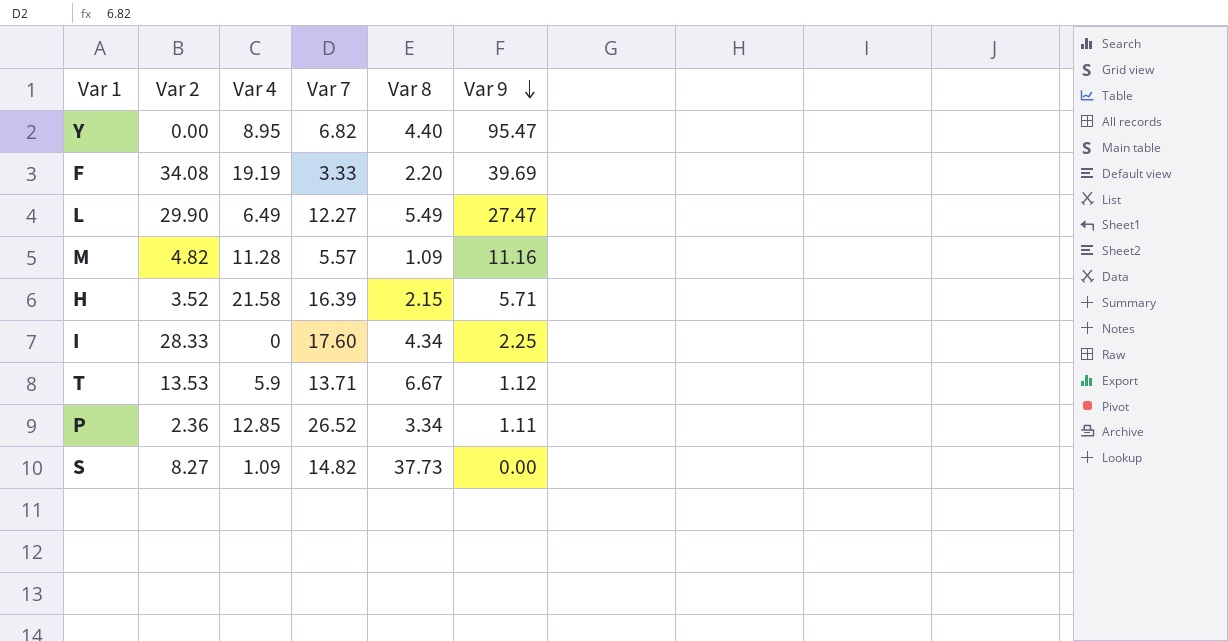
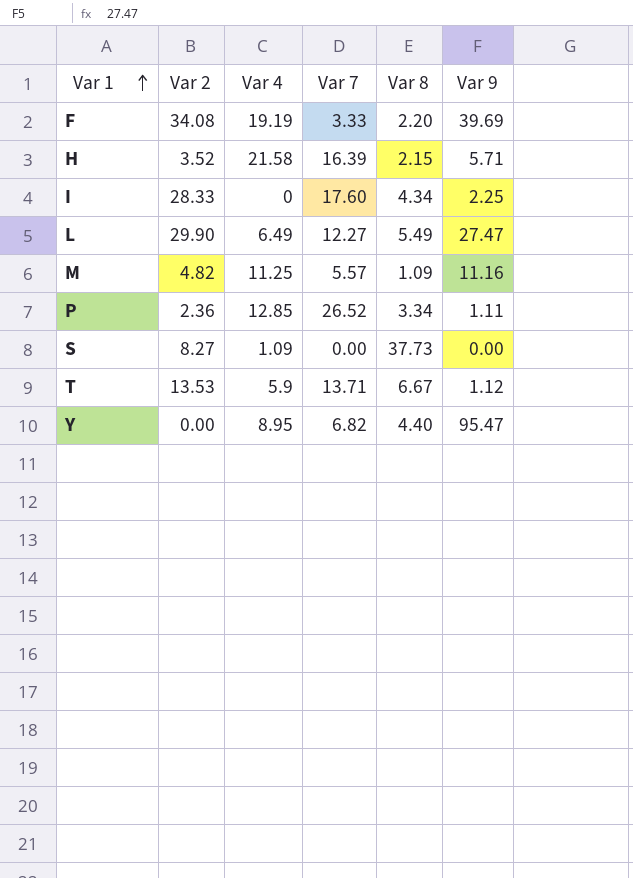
row order: Var 9 descending -> Var 1 ascending
M | Var 4: 11.28 -> 11.25
S | Var 7: 14.82 -> 0.00

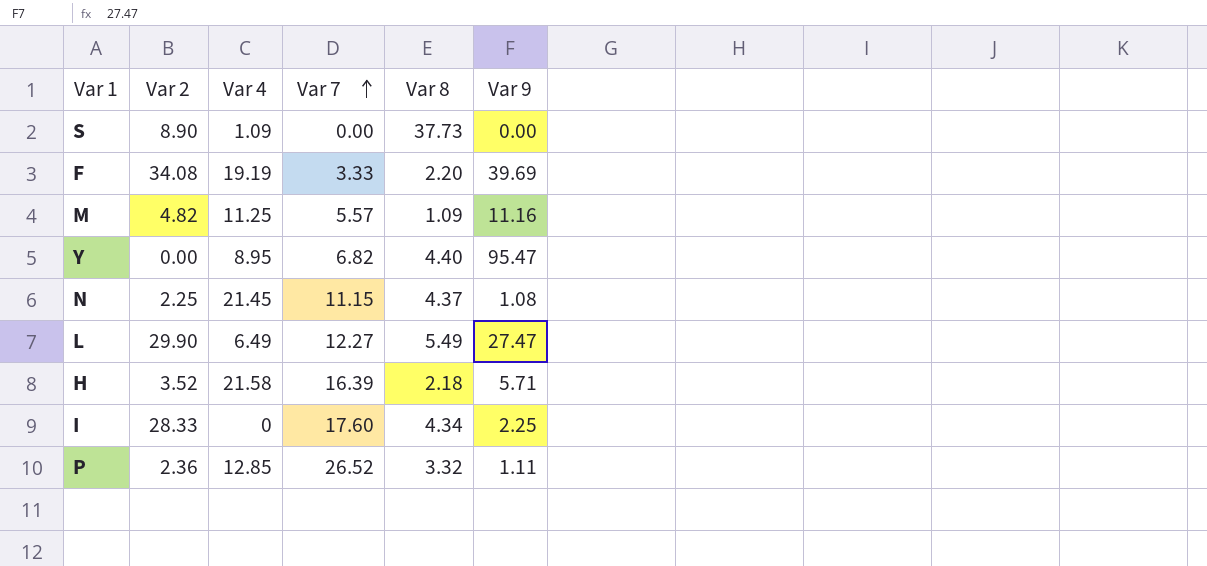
row order: Var 1 ascending -> Var 7 ascending
row T: 13.53 | 5.9 | 13.71 | 6.67 | 1.12 -> none
S | Var 2: 8.27 -> 8.90
row N: none -> 2.25 | 21.45 | 11.15 | 4.37 | 1.08
H | Var 8: 2.15 -> 2.18
P | Var 8: 3.34 -> 3.32

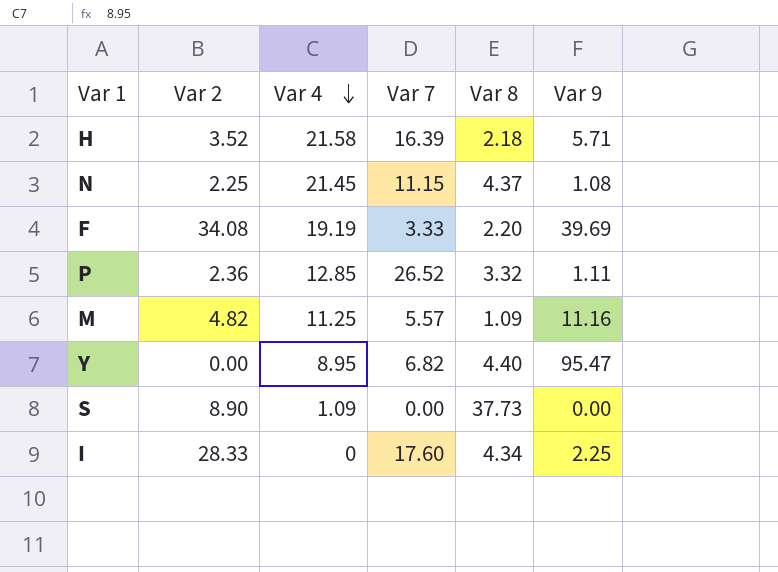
row order: Var 7 ascending -> Var 4 descending
row L: 29.90 | 6.49 | 12.27 | 5.49 | 27.47 -> none

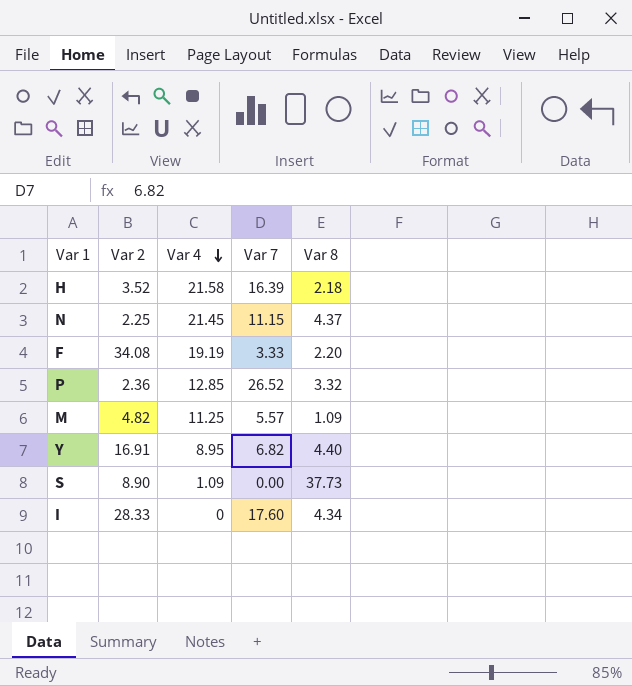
column Var 9 | position: 6 -> none
Y | Var 2: 0.00 -> 16.91

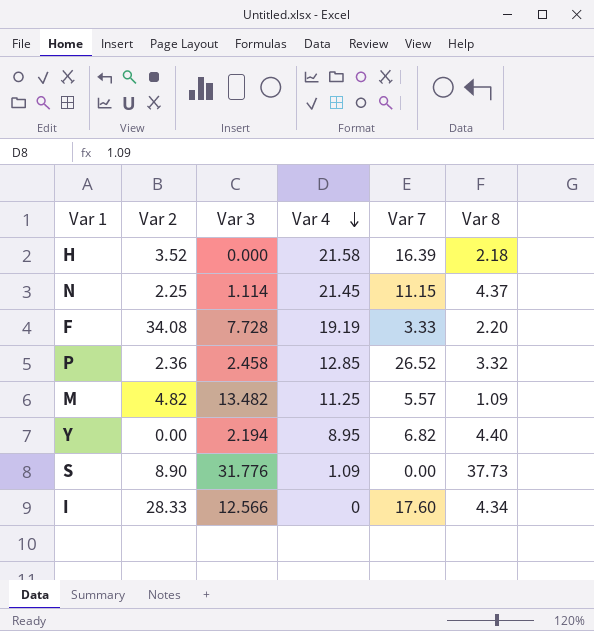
column Var 3 | position: none -> 3
Y | Var 2: 16.91 -> 0.00

